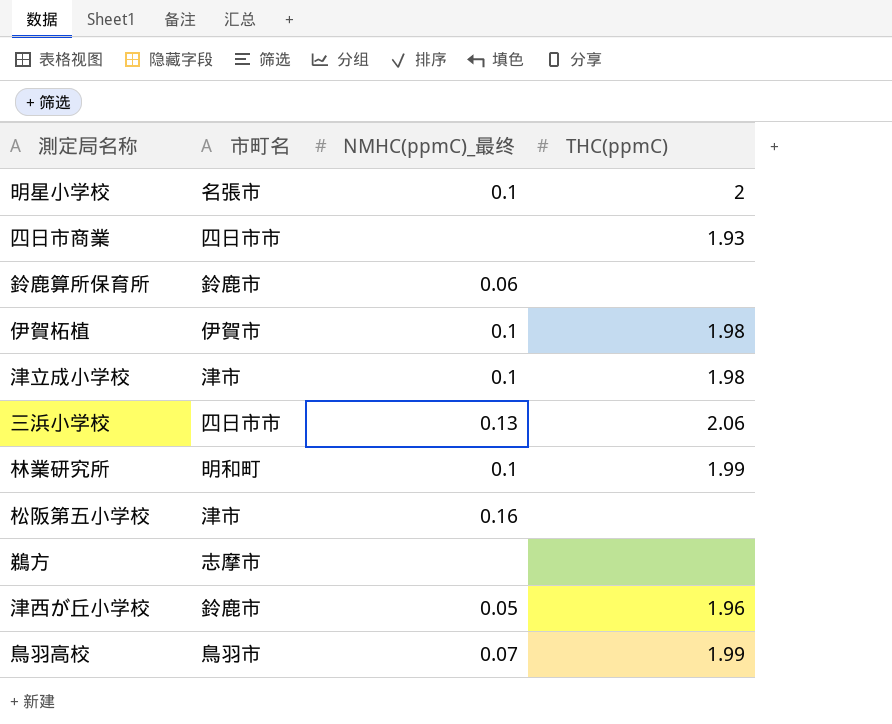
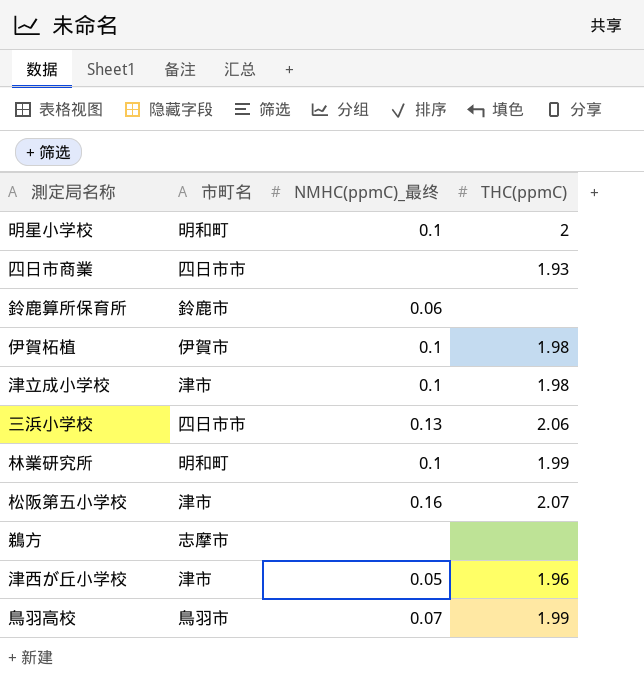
明星小学校 | 市町名: 名張市 -> 明和町
松阪第五小学校 | THC(ppmC): none -> 2.07
津西が丘小学校 | 市町名: 鈴鹿市 -> 津市

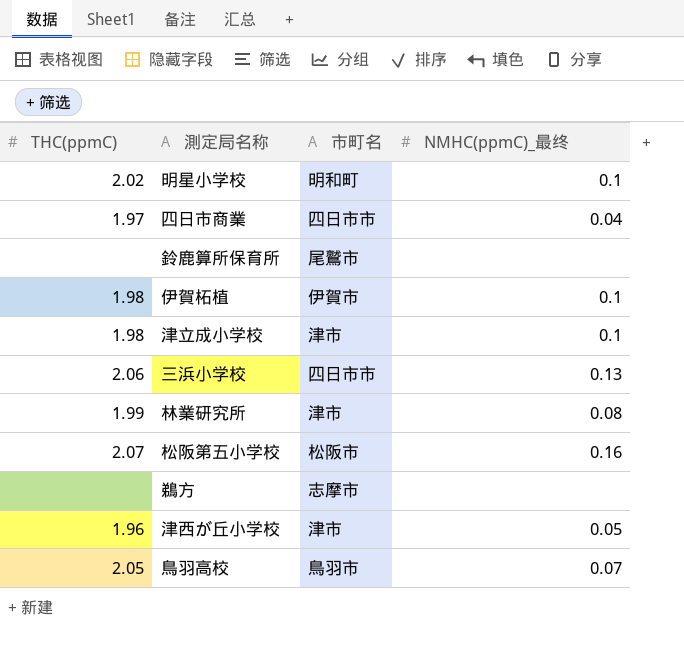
column THC(ppmC) | position: 4 -> 1
明星小学校 | THC(ppmC): 2 -> 2.02
四日市商業 | THC(ppmC): 1.93 -> 1.97
四日市商業 | NMHC(ppmC)_最终: none -> 0.04
鈴鹿算所保育所 | 市町名: 鈴鹿市 -> 尾鷲市
鈴鹿算所保育所 | NMHC(ppmC)_最终: 0.06 -> none
林業研究所 | 市町名: 明和町 -> 津市
林業研究所 | NMHC(ppmC)_最终: 0.1 -> 0.08
松阪第五小学校 | 市町名: 津市 -> 松阪市
鳥羽高校 | THC(ppmC): 1.99 -> 2.05

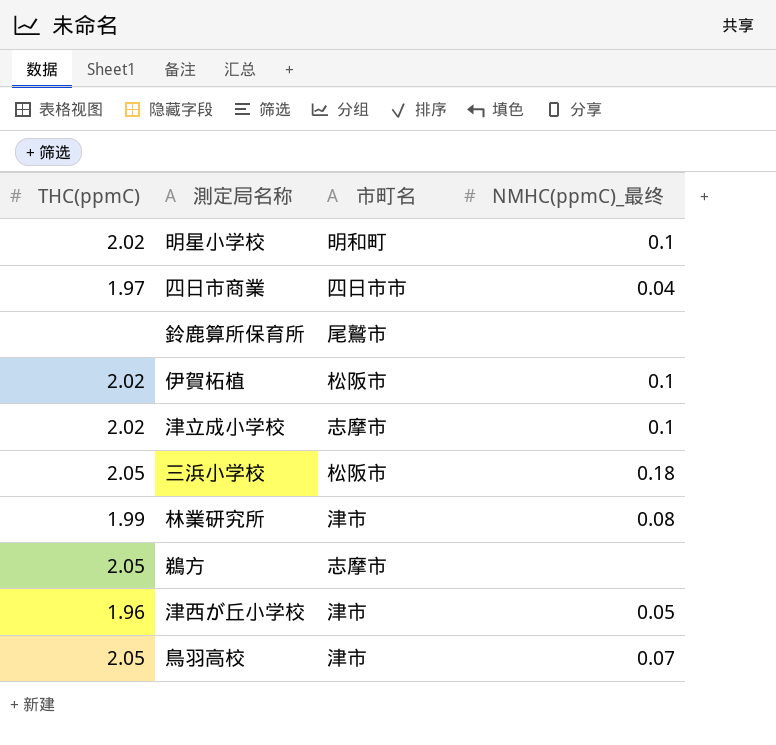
row 松阪第五小学校: 2.07 | 松阪市 | 0.16 -> none
伊賀柘植 | THC(ppmC): 1.98 -> 2.02
伊賀柘植 | 市町名: 伊賀市 -> 松阪市
津立成小学校 | THC(ppmC): 1.98 -> 2.02
津立成小学校 | 市町名: 津市 -> 志摩市
三浜小学校 | THC(ppmC): 2.06 -> 2.05
三浜小学校 | 市町名: 四日市市 -> 松阪市
三浜小学校 | NMHC(ppmC)_最终: 0.13 -> 0.18
鵜方 | THC(ppmC): none -> 2.05
鳥羽高校 | 市町名: 鳥羽市 -> 津市

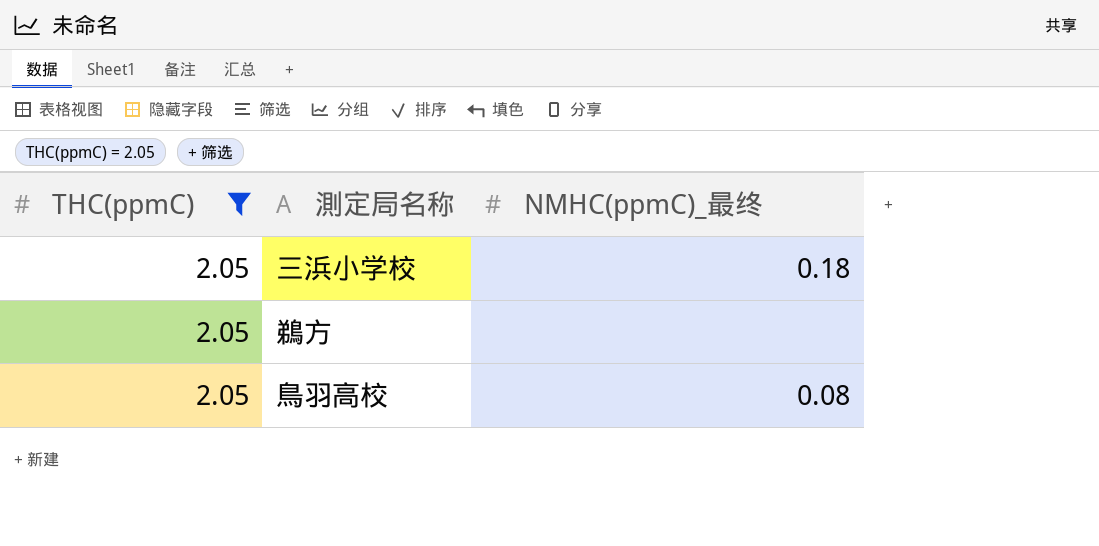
filter: none -> THC(ppmC) = 2.05
column 市町名 | position: 3 -> none
鳥羽高校 | NMHC(ppmC)_最终: 0.07 -> 0.08

